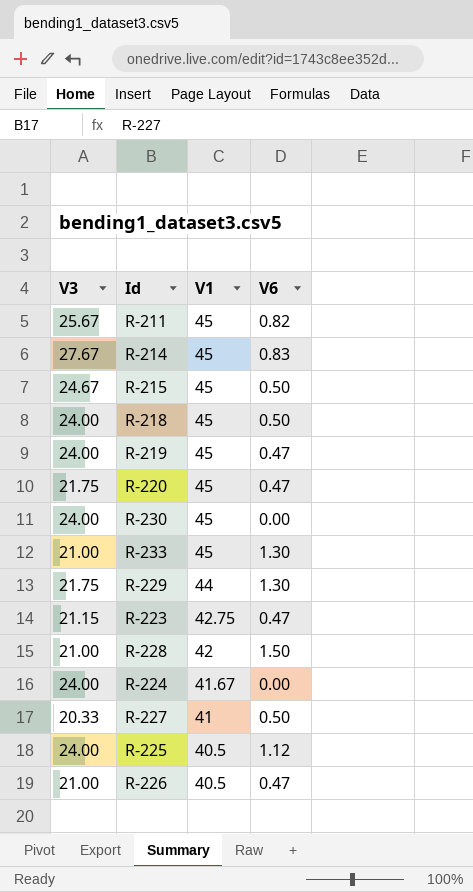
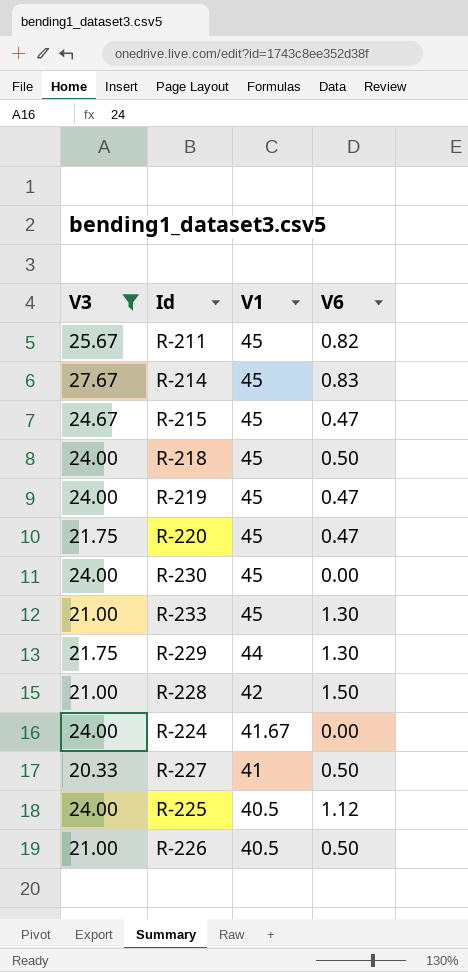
filter: none -> V3 != 21.15
R-215 | V6: 0.50 -> 0.47
R-226 | V6: 0.47 -> 0.50

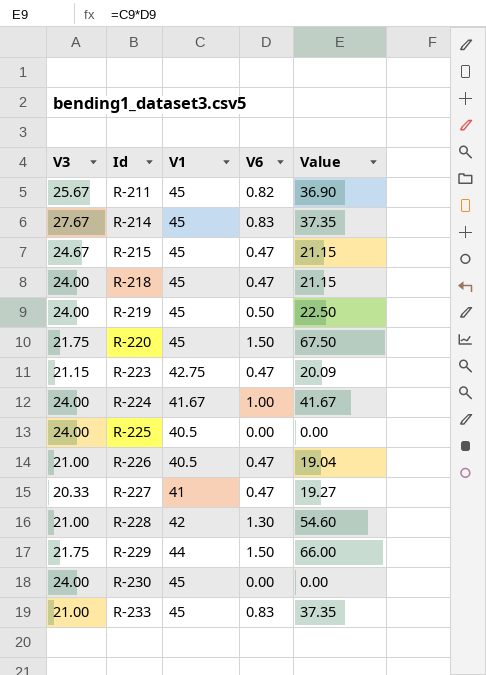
filter: V3 != 21.15 -> none
row order: V1 descending -> Id ascending
column Value | formula: none -> [V1] * [V6]
R-218 | V6: 0.50 -> 0.47
R-219 | V6: 0.47 -> 0.50
R-220 | V6: 0.47 -> 1.50
R-224 | V6: 0.00 -> 1.00
R-225 | V6: 1.12 -> 0.00
R-226 | V6: 0.50 -> 0.47
R-227 | V6: 0.50 -> 0.47
R-228 | V6: 1.50 -> 1.30
R-229 | V6: 1.30 -> 1.50
R-233 | V6: 1.30 -> 0.83

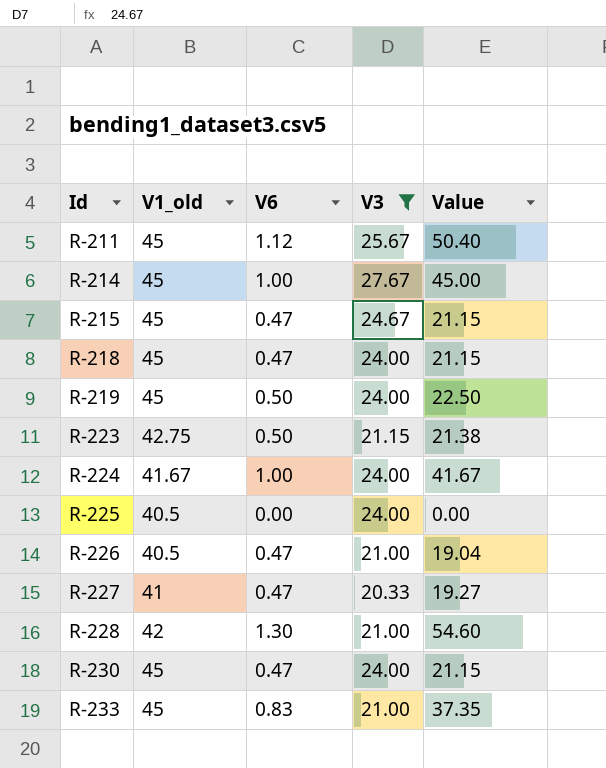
filter: none -> V3 != 21.75
column name: V1 -> V1_old
column V3 | position: 1 -> 4
R-211 | V6: 0.82 -> 1.12
R-211 | Value: 36.90 -> 50.40
R-214 | V6: 0.83 -> 1.00
R-214 | Value: 37.35 -> 45.00
R-223 | V6: 0.47 -> 0.50
R-223 | Value: 20.09 -> 21.38
R-230 | V6: 0.00 -> 0.47
R-230 | Value: 0.00 -> 21.15

